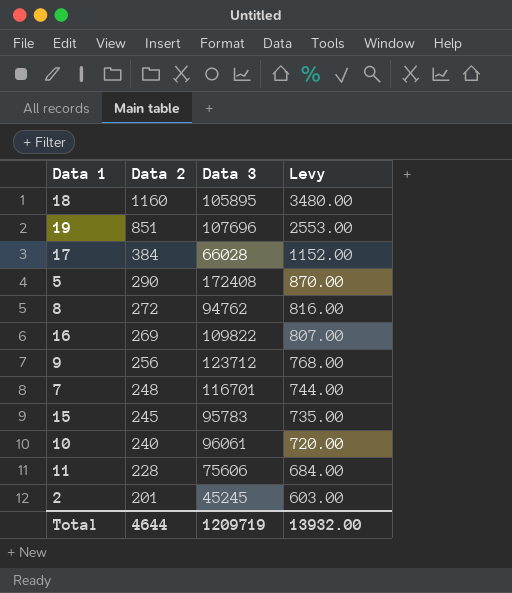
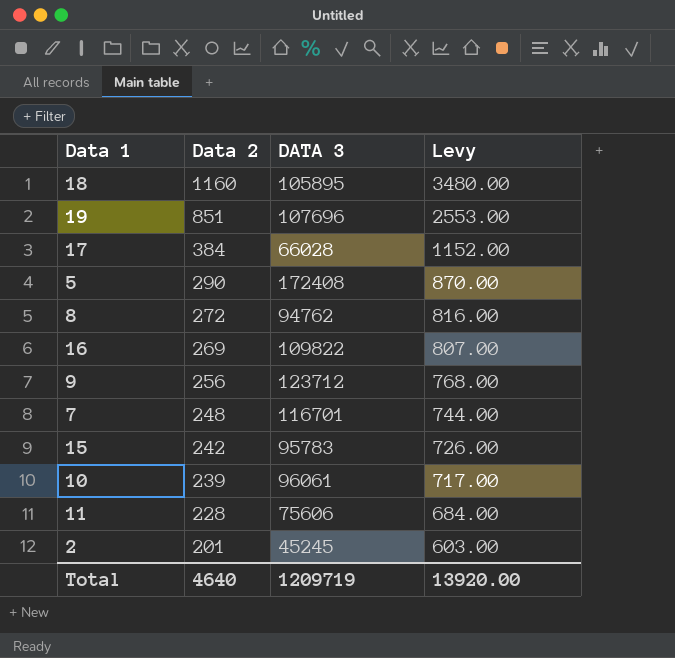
column name: Data 3 -> DATA 3
15 | Data 2: 245 -> 242
15 | Levy: 735.00 -> 726.00
10 | Data 2: 240 -> 239
10 | Levy: 720.00 -> 717.00
Total | Data 2: 4644 -> 4640
Total | Levy: 13932.00 -> 13920.00

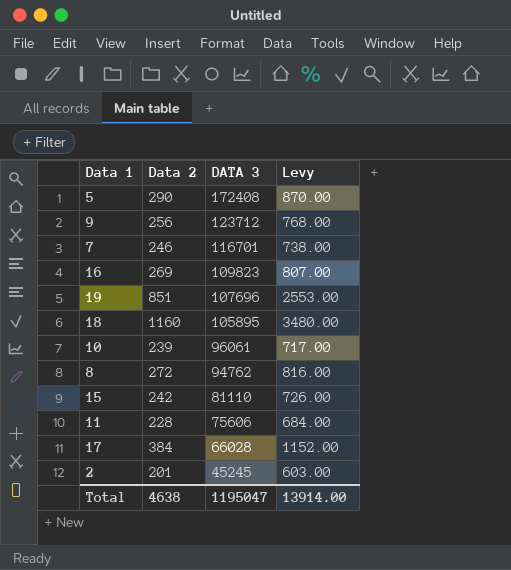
row order: Data 2 descending -> DATA 3 descending
7 | Data 2: 248 -> 246
7 | Levy: 744.00 -> 738.00
16 | DATA 3: 109822 -> 109823
15 | DATA 3: 95783 -> 81110
Total | Data 2: 4640 -> 4638
Total | DATA 3: 1209719 -> 1195047
Total | Levy: 13920.00 -> 13914.00

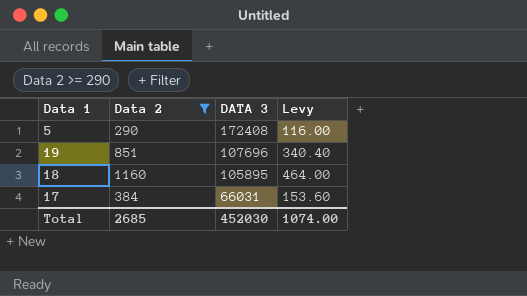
filter: none -> Data 2 >= 290
column Levy | formula: [Data 2] * 3 -> [Data 2] * 0.4
17 | DATA 3: 66028 -> 66031
Total | Data 2: 4638 -> 2685
Total | DATA 3: 1195047 -> 452030
Total | Levy: 13914.00 -> 1074.00

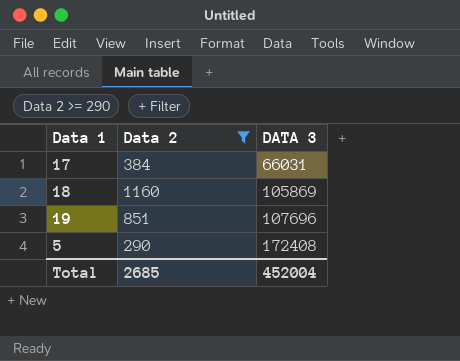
row order: DATA 3 descending -> DATA 3 ascending
column Levy | formula: [Data 2] * 0.4 -> none
18 | DATA 3: 105895 -> 105869
Total | DATA 3: 452030 -> 452004

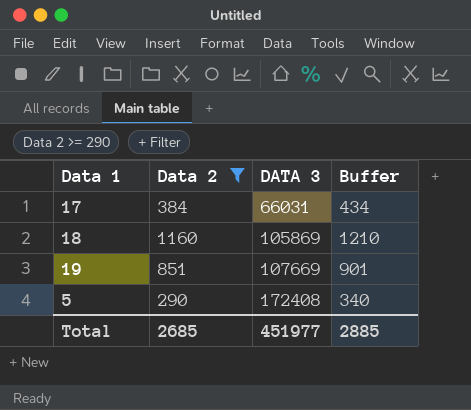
column Buffer | formula: none -> [Data 2] + 50
19 | DATA 3: 107696 -> 107669
Total | DATA 3: 452004 -> 451977

